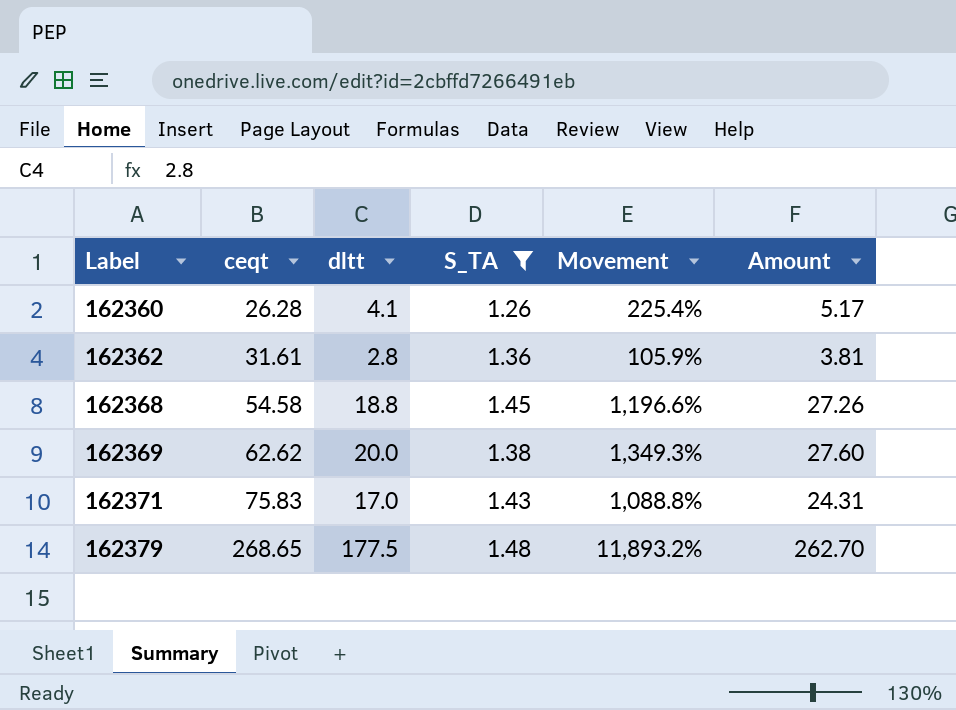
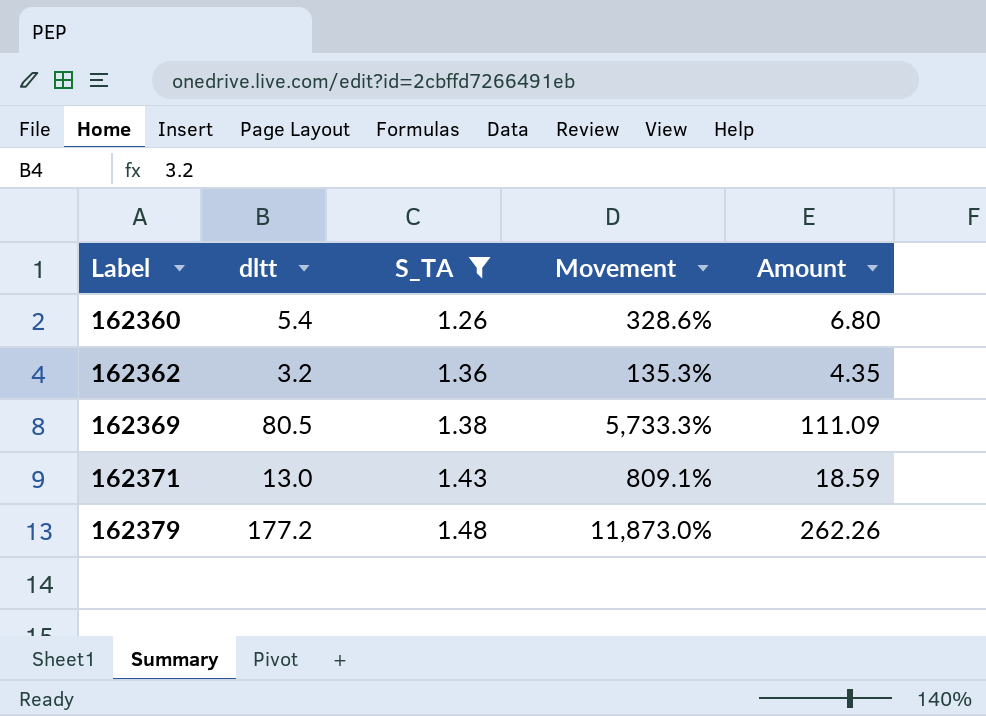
column ceqt | position: 2 -> none
row 162368: 54.58 | 18.8 | 1.45 | 1,196.6% | 27.26 -> none
162360 | dltt: 4.1 -> 5.4
162360 | Movement: 225.4% -> 328.6%
162360 | Amount: 5.17 -> 6.80
162362 | dltt: 2.8 -> 3.2
162362 | Movement: 105.9% -> 135.3%
162362 | Amount: 3.81 -> 4.35
162369 | dltt: 20.0 -> 80.5
162369 | Movement: 1,349.3% -> 5,733.3%
162369 | Amount: 27.60 -> 111.09
162371 | dltt: 17.0 -> 13.0
162371 | Movement: 1,088.8% -> 809.1%
162371 | Amount: 24.31 -> 18.59
162379 | dltt: 177.5 -> 177.2
162379 | Movement: 11,893.2% -> 11,873.0%
162379 | Amount: 262.70 -> 262.26

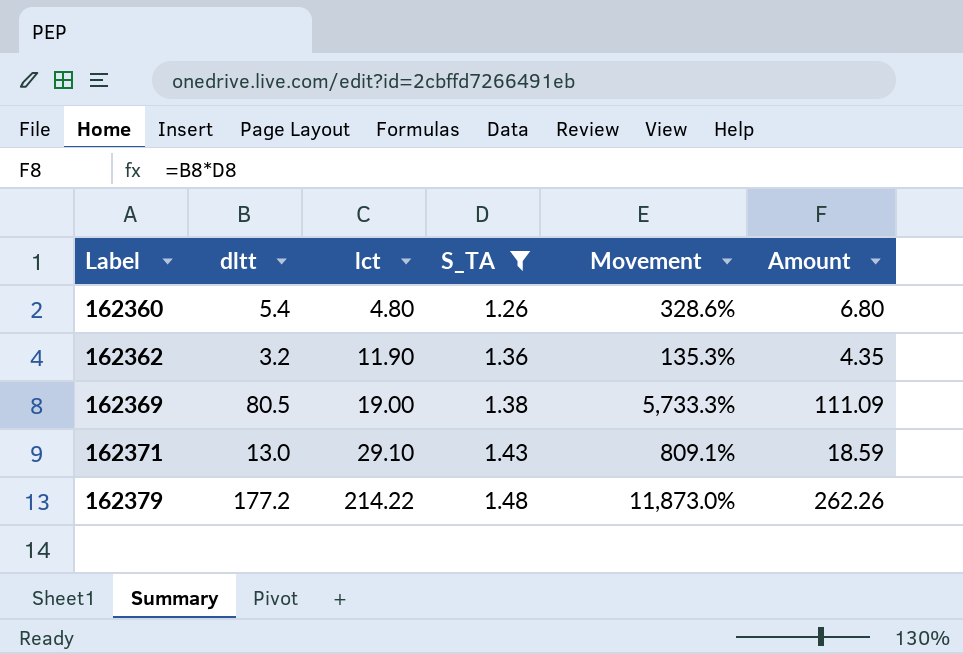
column lct | position: none -> 3

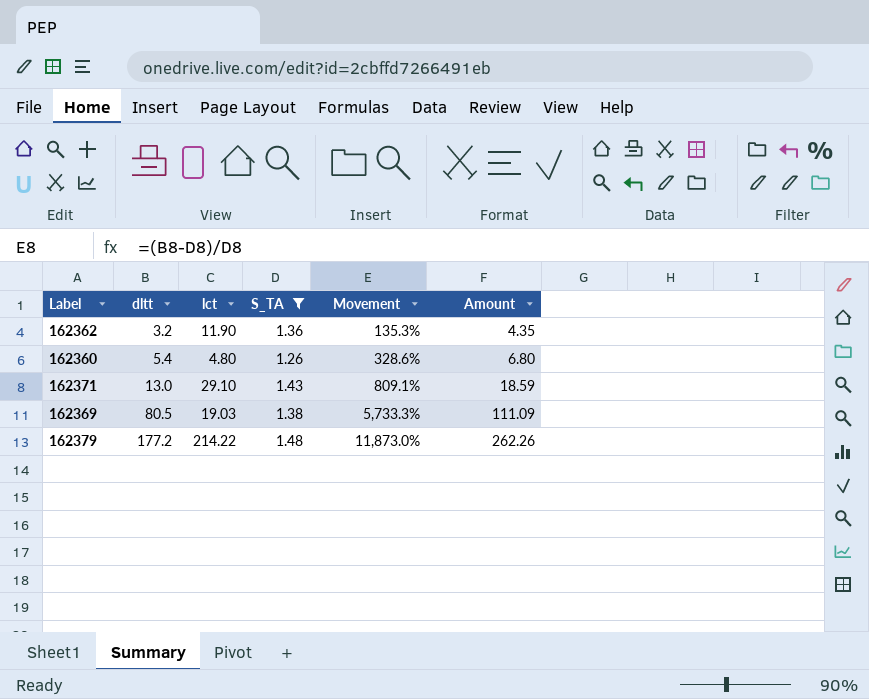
row order: Label ascending -> dltt ascending
162369 | lct: 19.00 -> 19.03

